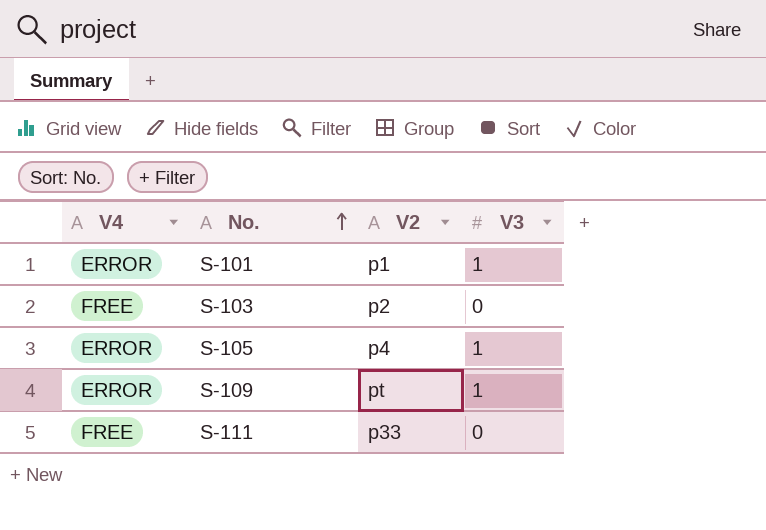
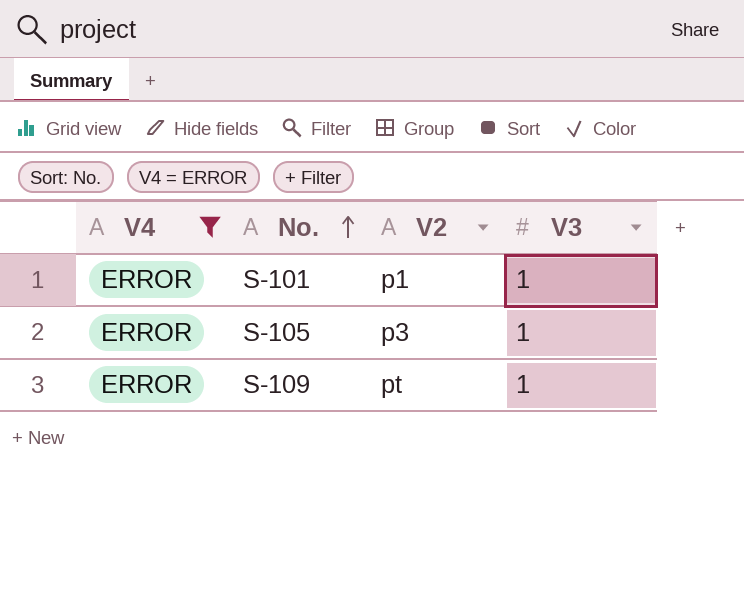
filter: none -> V4 = ERROR
S-105 | V2: p4 -> p3

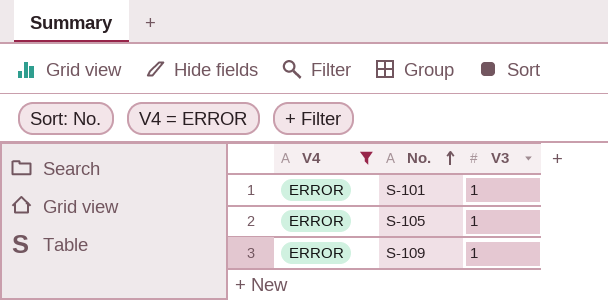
column V2 | position: 3 -> none

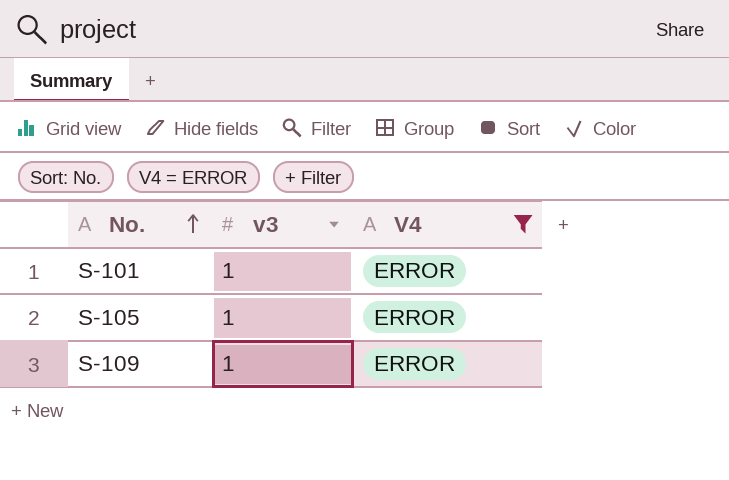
column name: V3 -> v3
column V4 | position: 1 -> 3

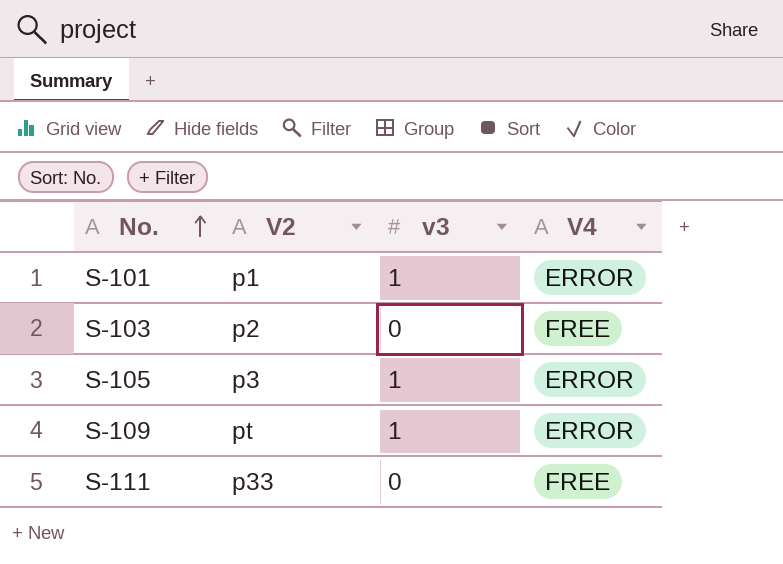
filter: V4 = ERROR -> none
column V2 | position: none -> 2

